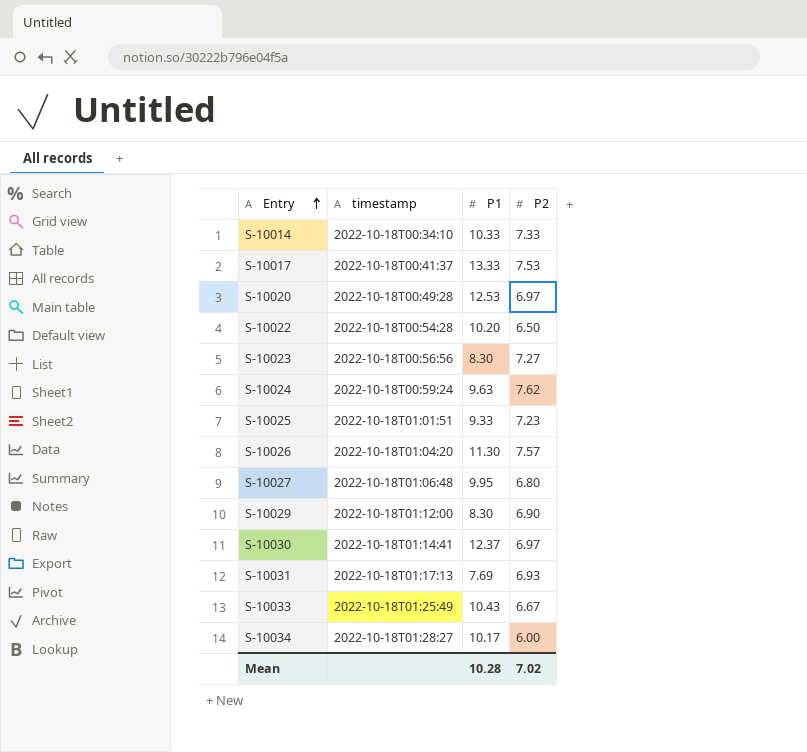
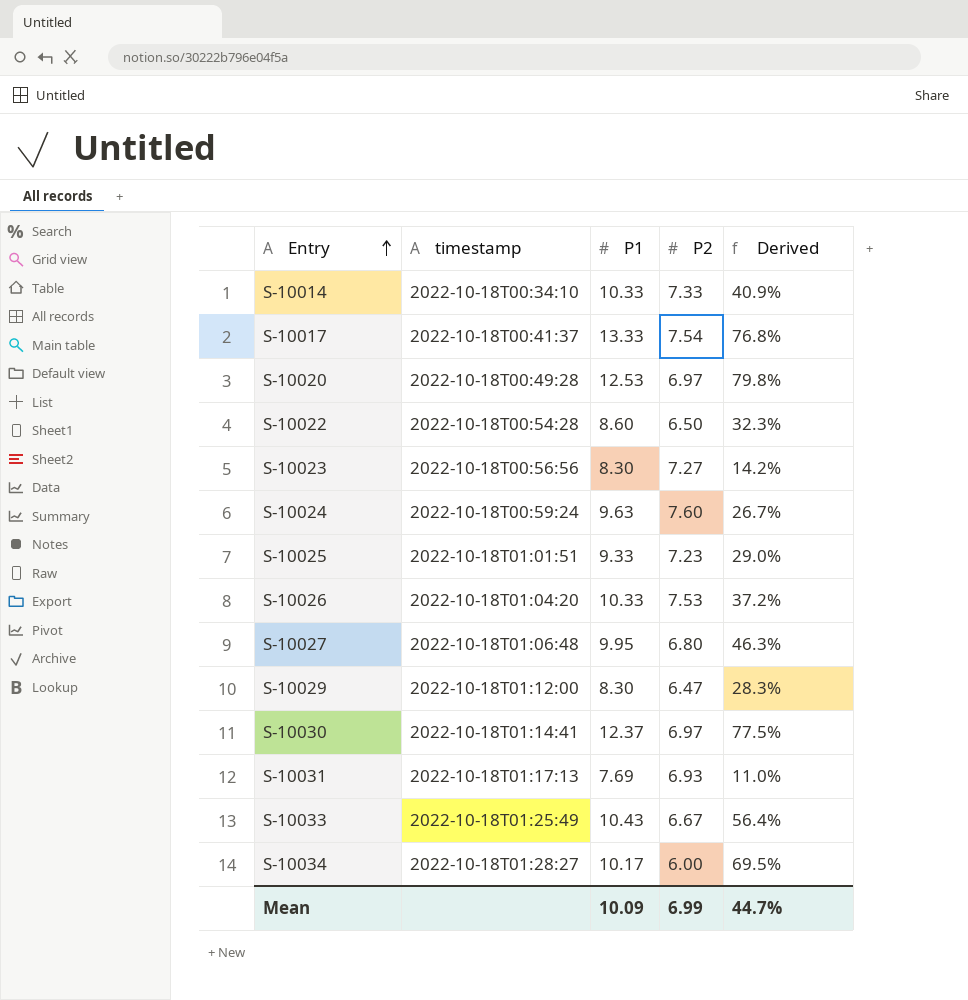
column Derived | formula: none -> ([P1] - [P2]) / [P2]
S-10017 | P2: 7.53 -> 7.54
S-10022 | P1: 10.20 -> 8.60
S-10024 | P2: 7.62 -> 7.60
S-10026 | P1: 11.30 -> 10.33
S-10026 | P2: 7.57 -> 7.53
S-10029 | P2: 6.90 -> 6.47
Mean | P1: 10.28 -> 10.09
Mean | P2: 7.02 -> 6.99

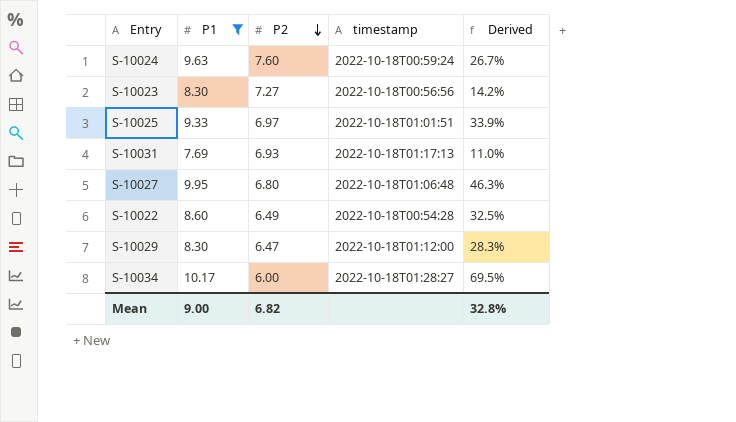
filter: none -> P1 <= 10.17
row order: Entry ascending -> P2 descending
column timestamp | position: 2 -> 4
S-10025 | P2: 7.23 -> 6.97
S-10025 | Derived: 29.0% -> 33.9%
S-10022 | P2: 6.50 -> 6.49
S-10022 | Derived: 32.3% -> 32.5%
Mean | P1: 10.09 -> 9.00
Mean | P2: 6.99 -> 6.82
Mean | Derived: 44.7% -> 32.8%

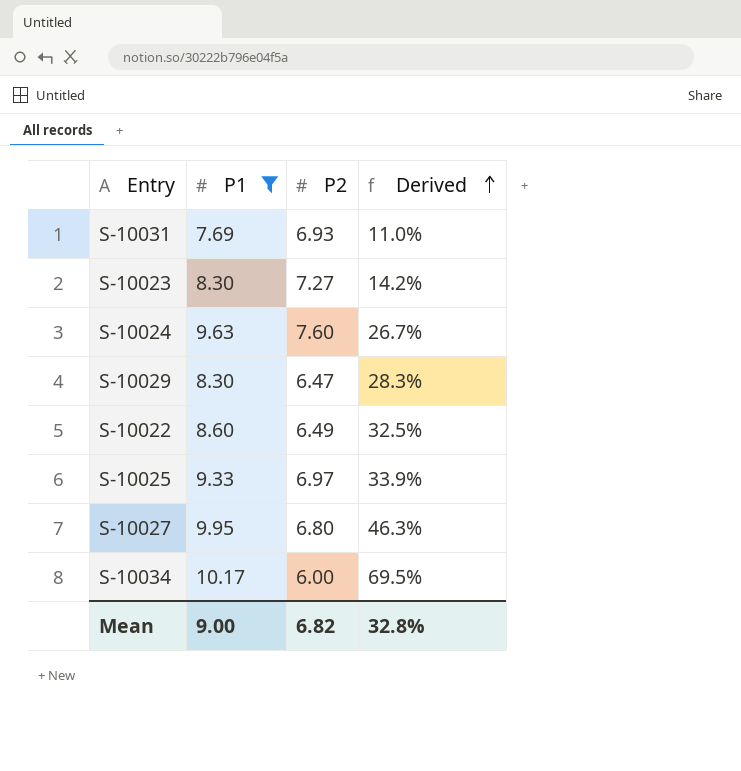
row order: P2 descending -> Derived ascending
column timestamp | position: 4 -> none

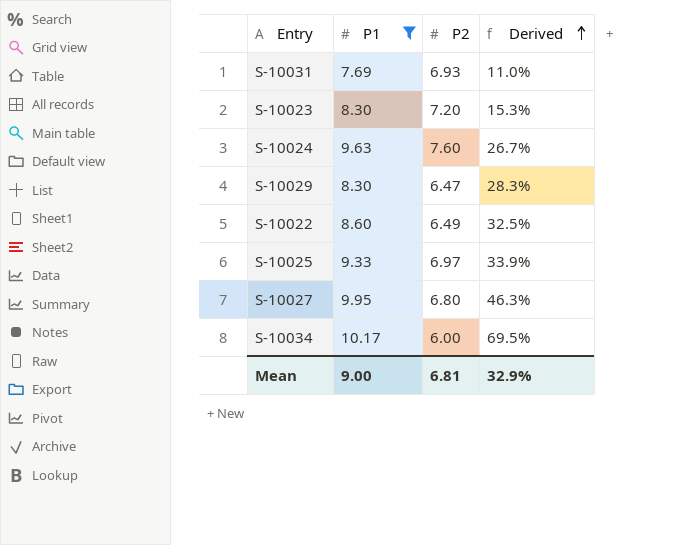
S-10023 | P2: 7.27 -> 7.20
S-10023 | Derived: 14.2% -> 15.3%
Mean | P2: 6.82 -> 6.81
Mean | Derived: 32.8% -> 32.9%

